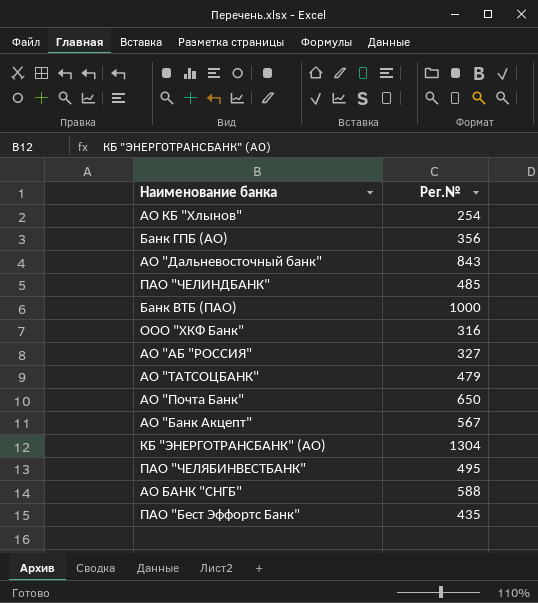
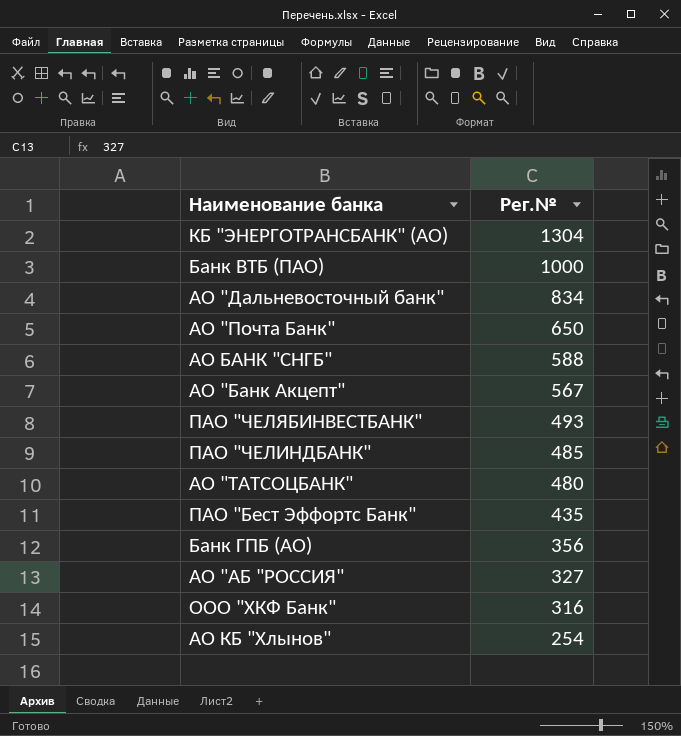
row order: none -> Рег.№ descending
АО "Дальневосточный банк" | Рег.№: 843 -> 834
ПАО "ЧЕЛЯБИНВЕСТБАНК" | Рег.№: 495 -> 493
АО "ТАТСОЦБАНК" | Рег.№: 479 -> 480

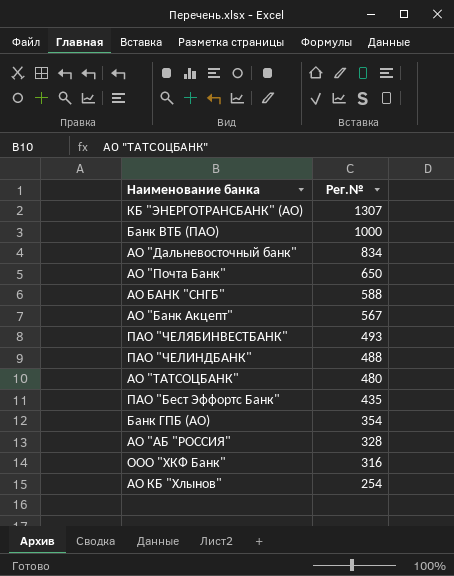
КБ "ЭНЕРГОТРАНСБАНК" (АО) | Рег.№: 1304 -> 1307
ПАО "ЧЕЛИНДБАНК" | Рег.№: 485 -> 488
Банк ГПБ (АО) | Рег.№: 356 -> 354
АО "АБ "РОССИЯ" | Рег.№: 327 -> 328

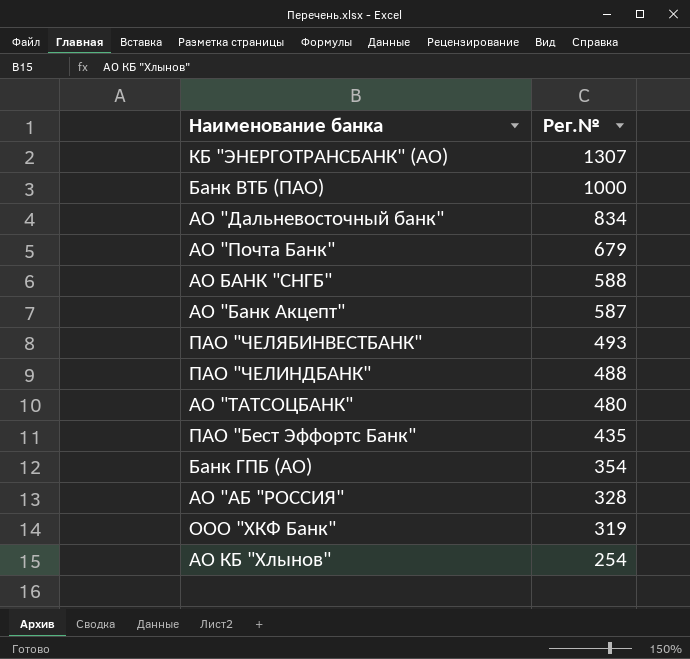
АО "Почта Банк" | Рег.№: 650 -> 679
АО "Банк Акцепт" | Рег.№: 567 -> 587
ООО "ХКФ Банк" | Рег.№: 316 -> 319

